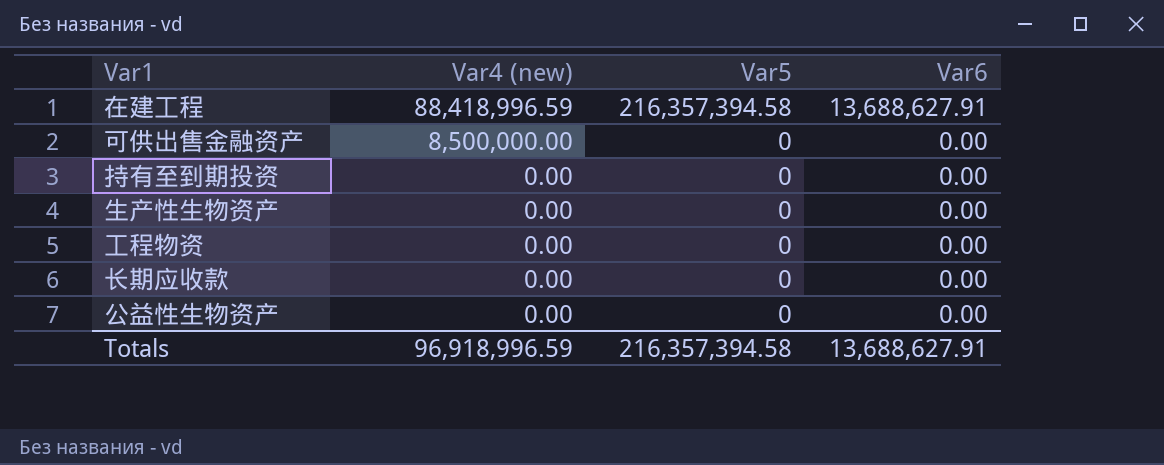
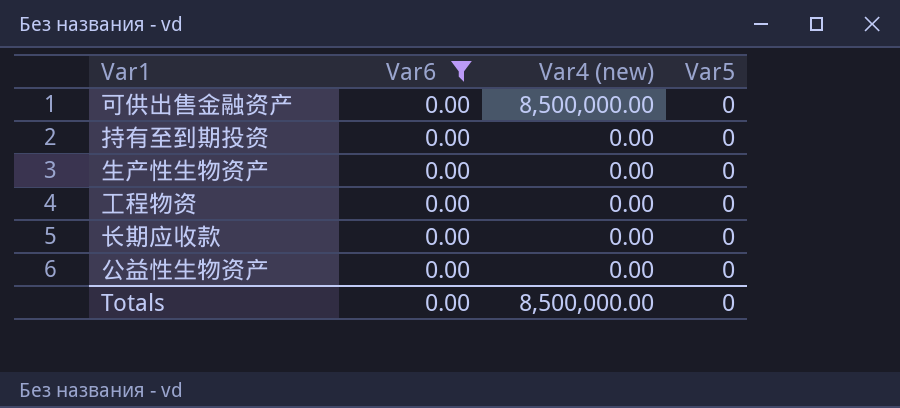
filter: none -> Var6 = 0.00
column Var6 | position: 4 -> 2
Totals | Var6: 13,688,627.91 -> 0.00
Totals | Var4 (new): 96,918,996.59 -> 8,500,000.00
Totals | Var5: 216,357,394.58 -> 0

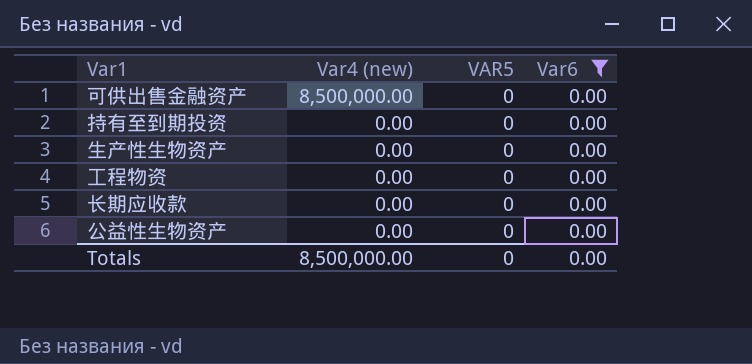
column name: Var5 -> VAR5
column Var6 | position: 2 -> 4

